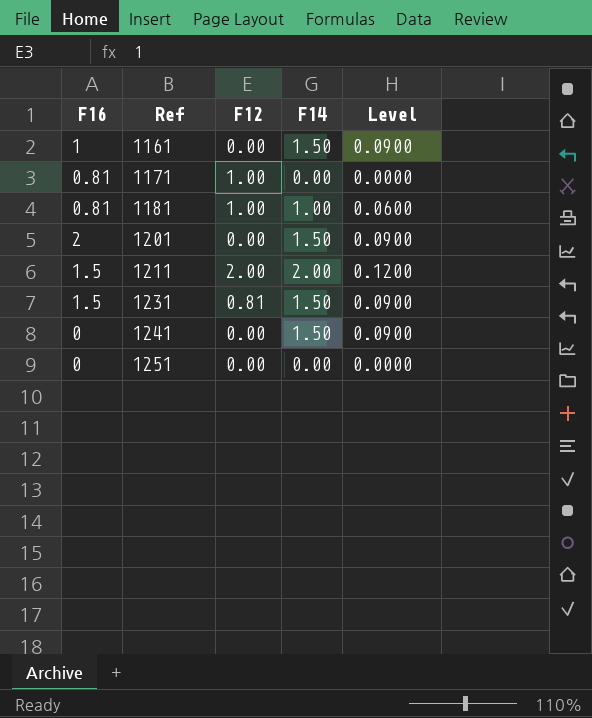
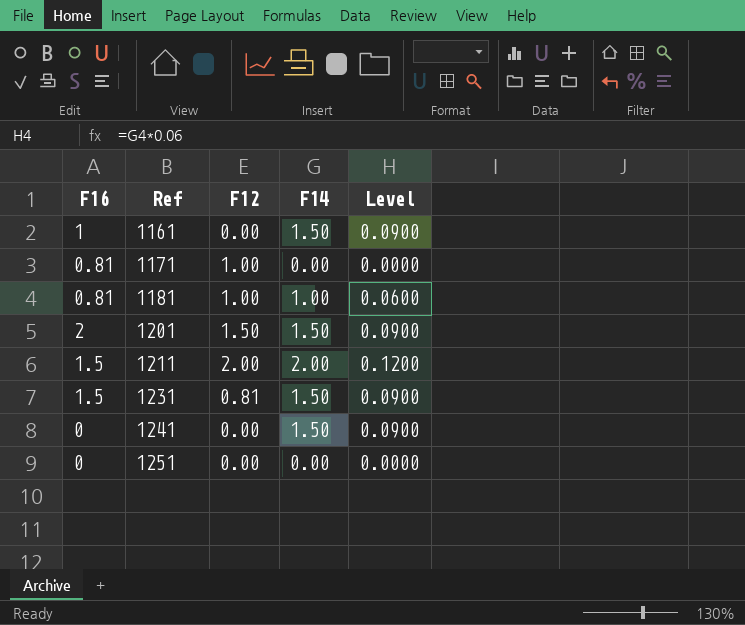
1201 | F12: 0.00 -> 1.50

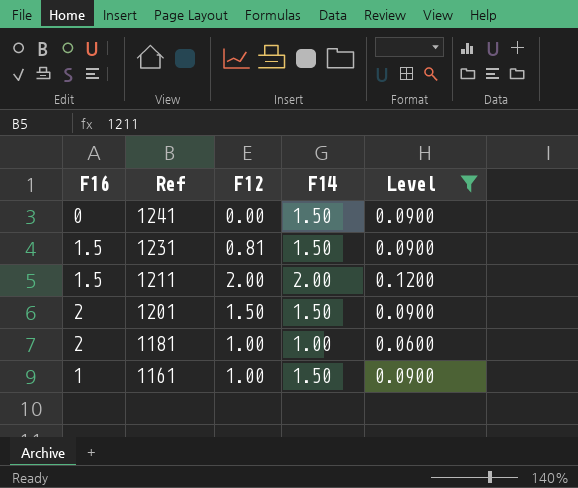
filter: none -> Level != 0.0000
row order: Ref ascending -> Ref descending
1181 | F16: 0.81 -> 2
1161 | F12: 0.00 -> 1.00

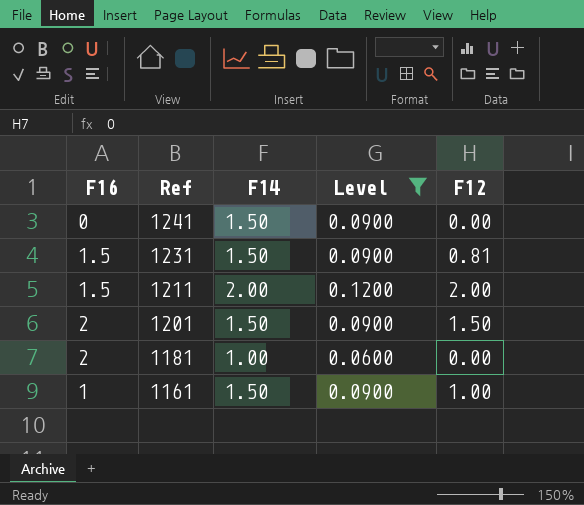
column F12 | position: 3 -> 5
1181 | F12: 1.00 -> 0.00

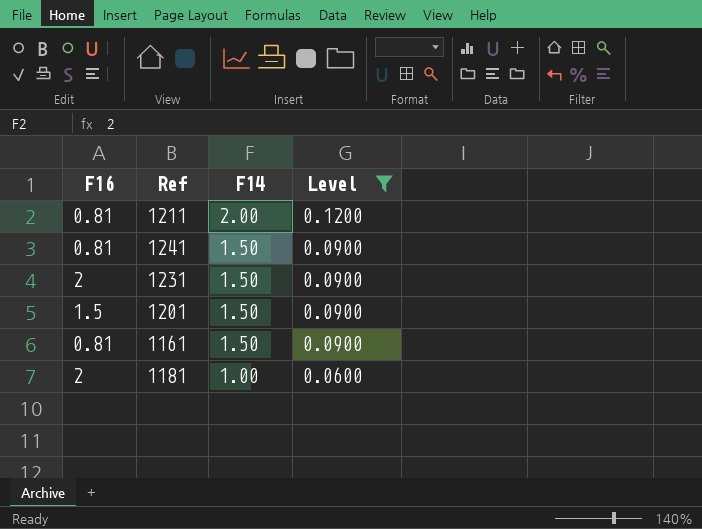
row order: Ref descending -> F14 descending
column F12 | position: 5 -> none
1211 | F16: 1.5 -> 0.81
1241 | F16: 0 -> 0.81
1231 | F16: 1.5 -> 2
1201 | F16: 2 -> 1.5
1161 | F16: 1 -> 0.81

